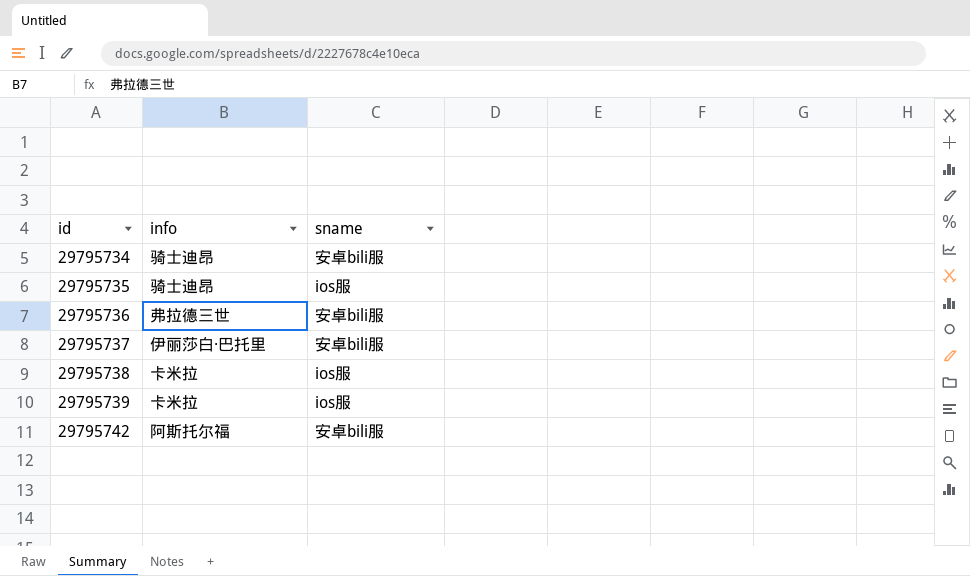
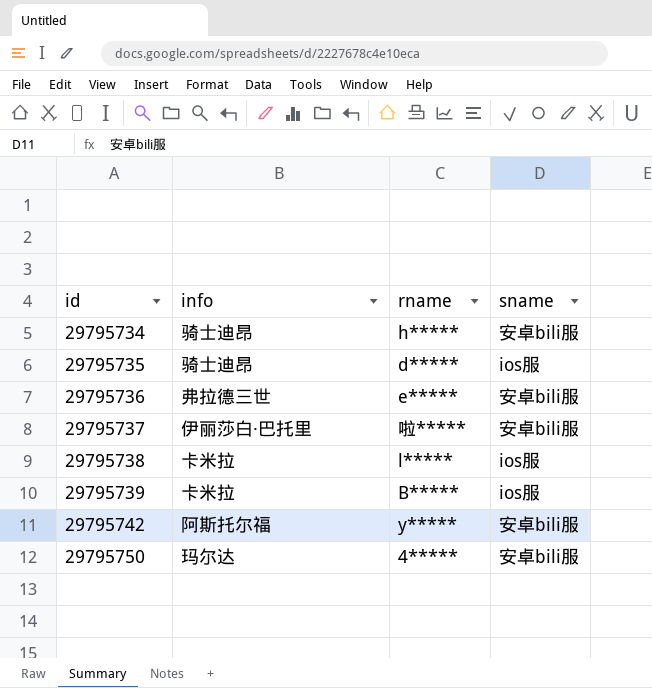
column rname | position: none -> 3
row 29795750: none -> 玛尔达 | 4***** | 安卓bili服

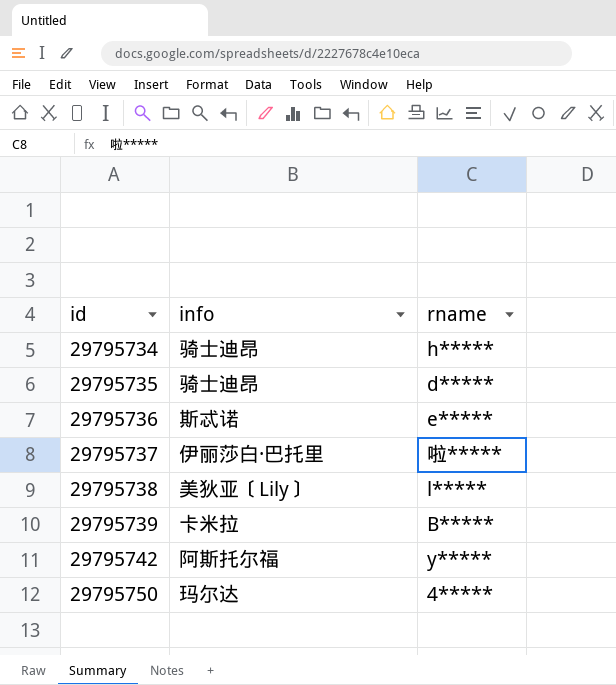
column sname | position: 4 -> none
29795736 | info: 弗拉德三世 -> 斯忒诺
29795738 | info: 卡米拉 -> 美狄亚〔Lily〕

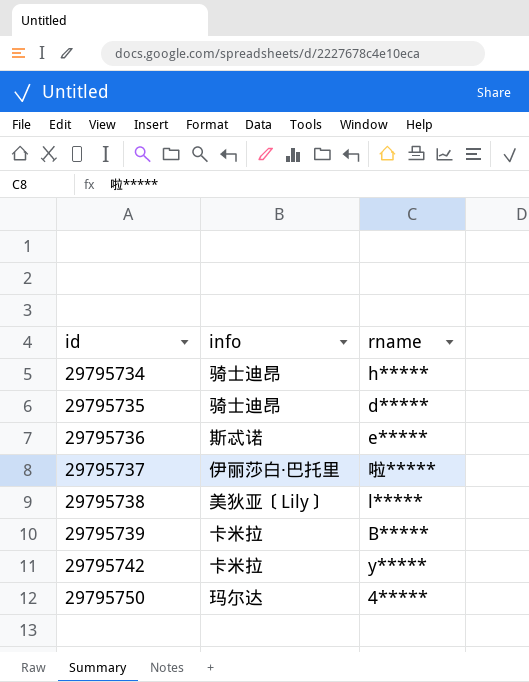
29795742 | info: 阿斯托尔福 -> 卡米拉

